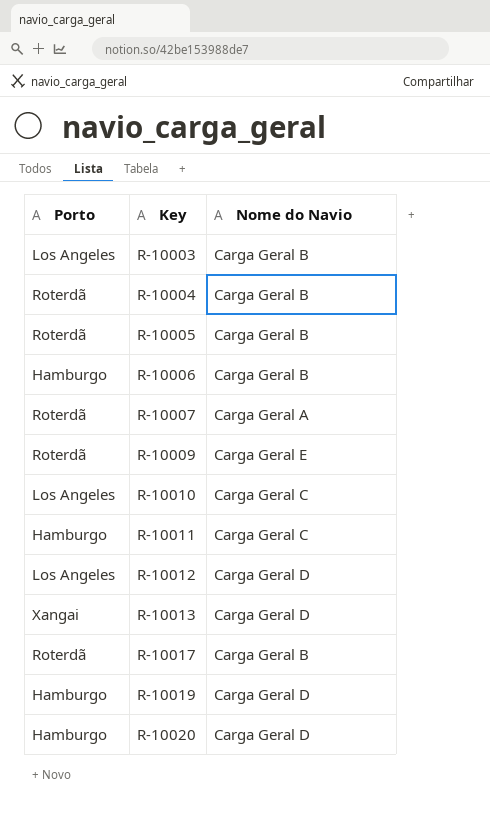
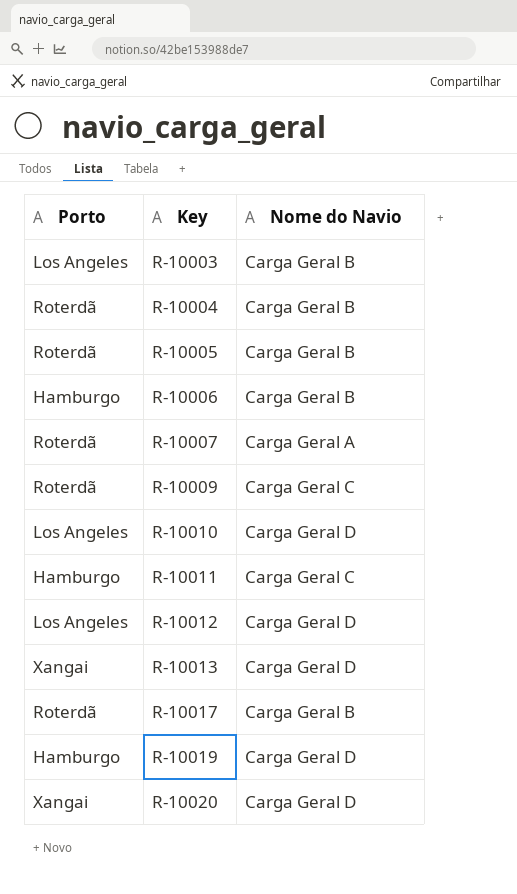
R-10009 | Nome do Navio: Carga Geral E -> Carga Geral C
R-10010 | Nome do Navio: Carga Geral C -> Carga Geral D
R-10020 | Porto: Hamburgo -> Xangai

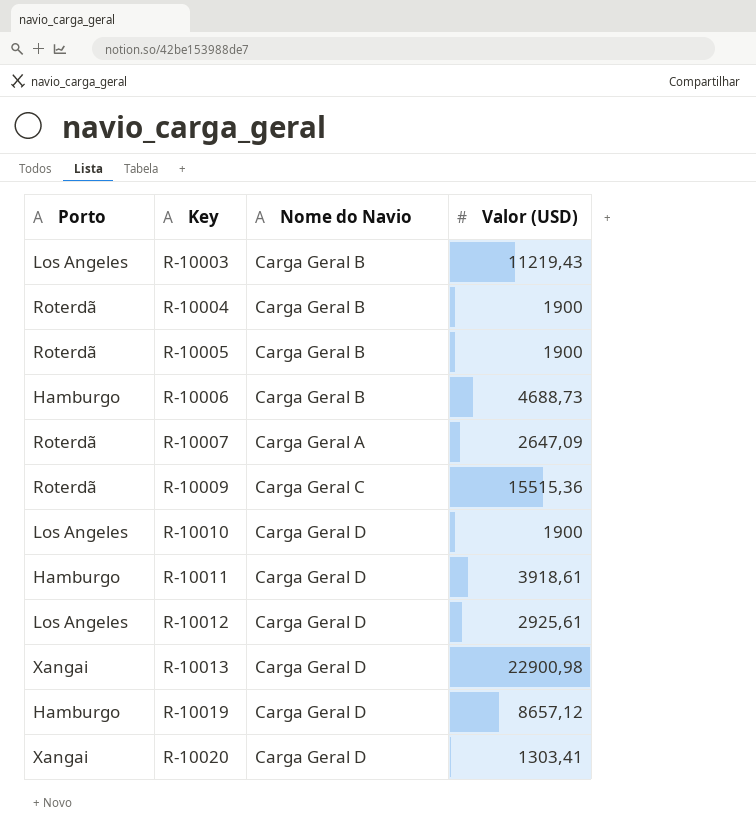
column Valor (USD) | position: none -> 4
row R-10017: Roterdã | Carga Geral B -> none
R-10011 | Nome do Navio: Carga Geral C -> Carga Geral D

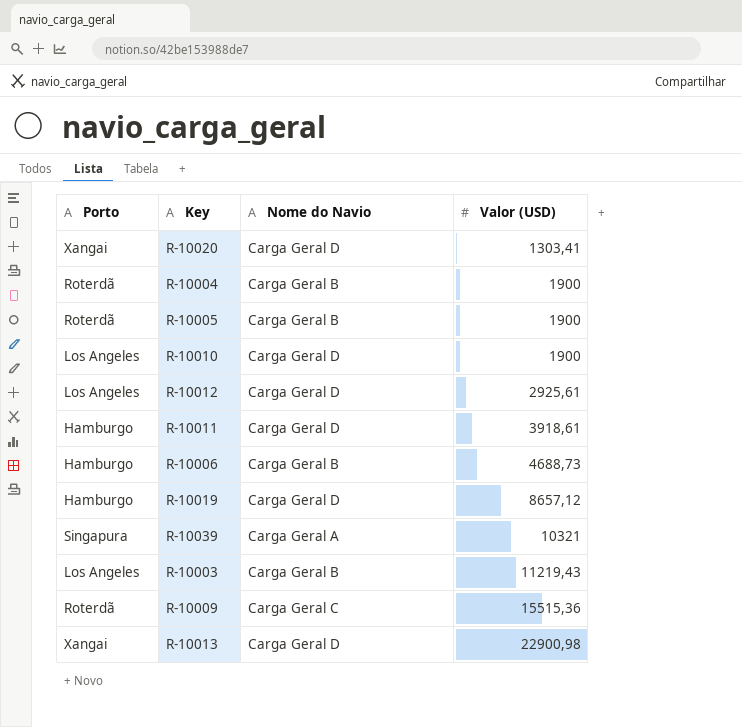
row order: Key ascending -> Valor (USD) ascending
row R-10007: Roterdã | Carga Geral A | 2647,09 -> none
row R-10039: none -> Singapura | Carga Geral A | 10321

